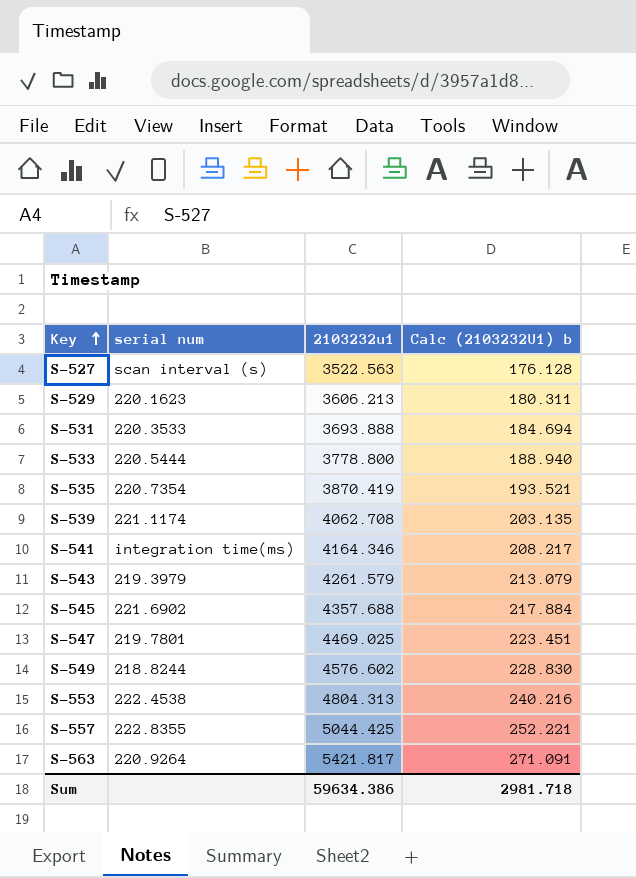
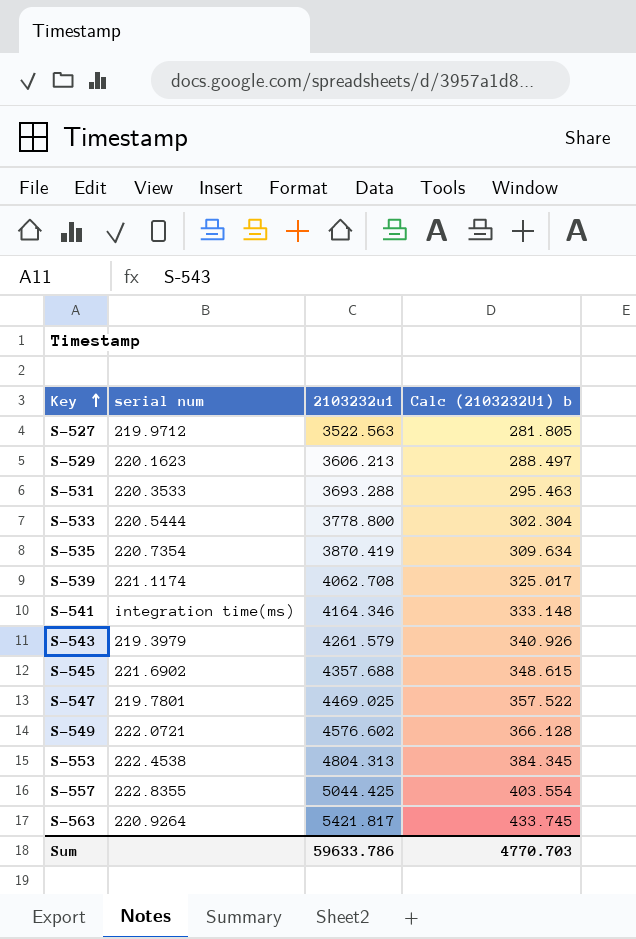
column Calc (2103232U1) b | formula: [2103232u1] * 0.05 -> [2103232u1] * 0.08
S-527 | serial num: scan interval (s) -> 219.9712
S-531 | 2103232u1: 3693.888 -> 3693.288
S-549 | serial num: 218.8244 -> 222.0721
Sum | 2103232u1: 59634.386 -> 59633.786
Sum | Calc (2103232U1) b: 2981.718 -> 4770.703

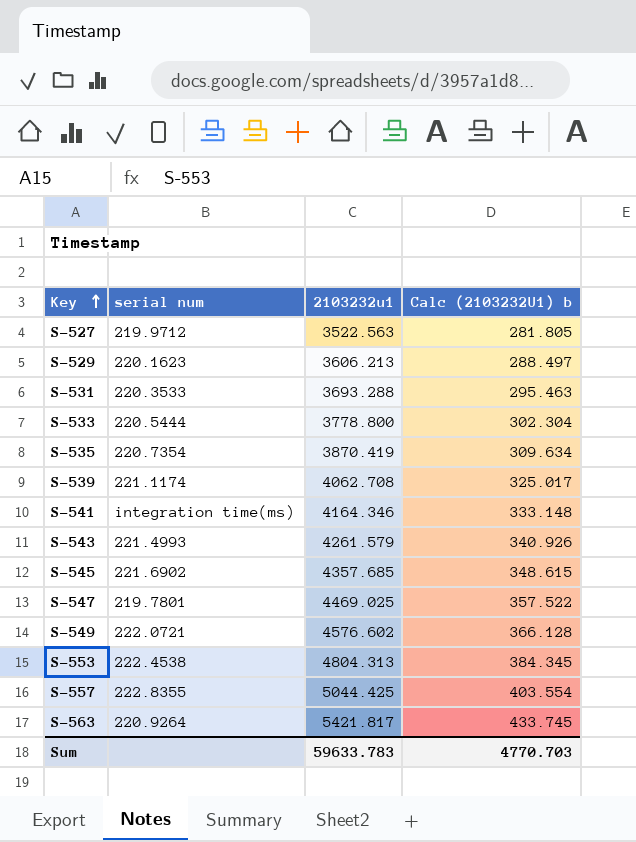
S-543 | serial num: 219.3979 -> 221.4993
S-545 | 2103232u1: 4357.688 -> 4357.685
Sum | 2103232u1: 59633.786 -> 59633.783

